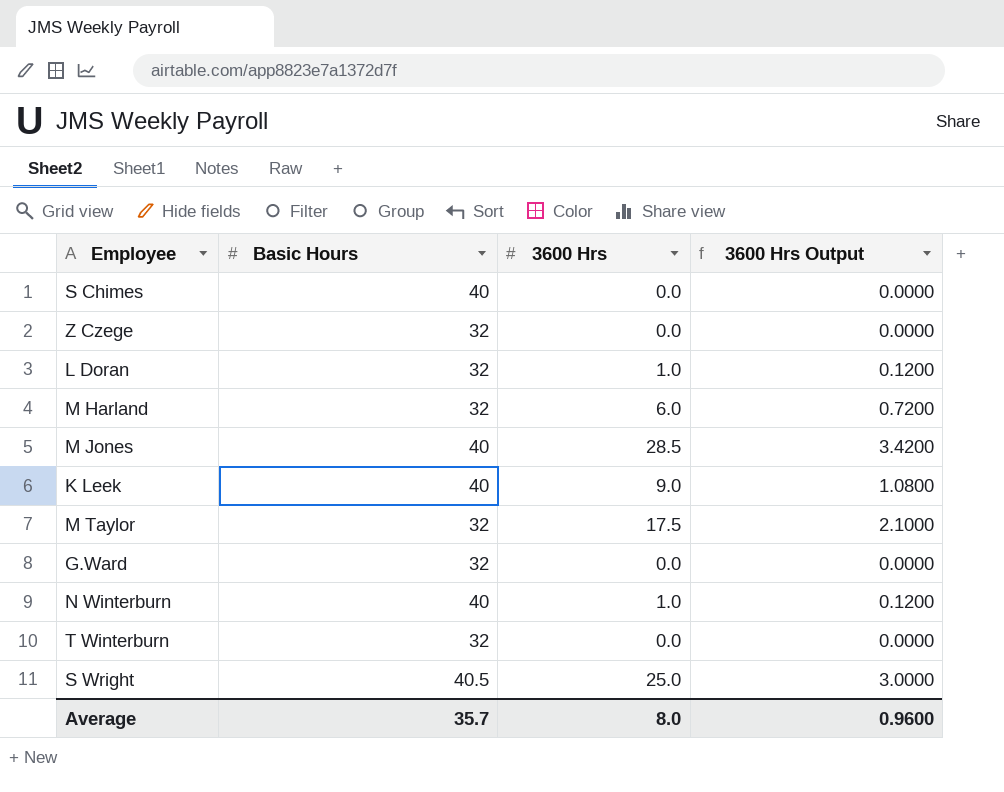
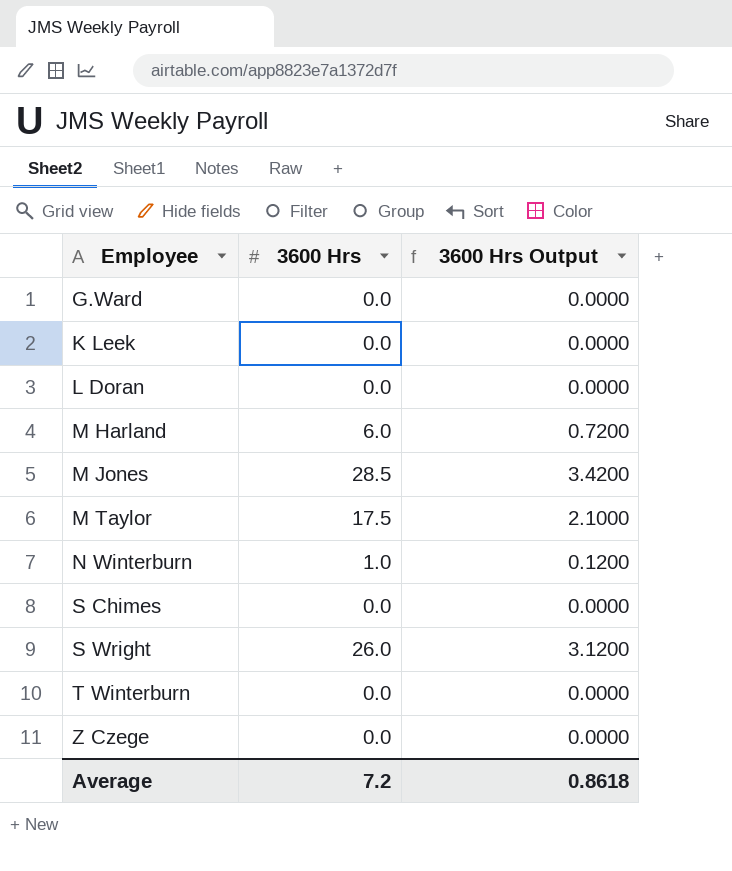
row order: none -> Employee ascending
column Basic Hours | position: 2 -> none
K Leek | 3600 Hrs: 9.0 -> 0.0
K Leek | 3600 Hrs Output: 1.0800 -> 0.0000
L Doran | 3600 Hrs: 1.0 -> 0.0
L Doran | 3600 Hrs Output: 0.1200 -> 0.0000
S Wright | 3600 Hrs: 25.0 -> 26.0
S Wright | 3600 Hrs Output: 3.0000 -> 3.1200
Average | 3600 Hrs: 8.0 -> 7.2
Average | 3600 Hrs Output: 0.9600 -> 0.8618

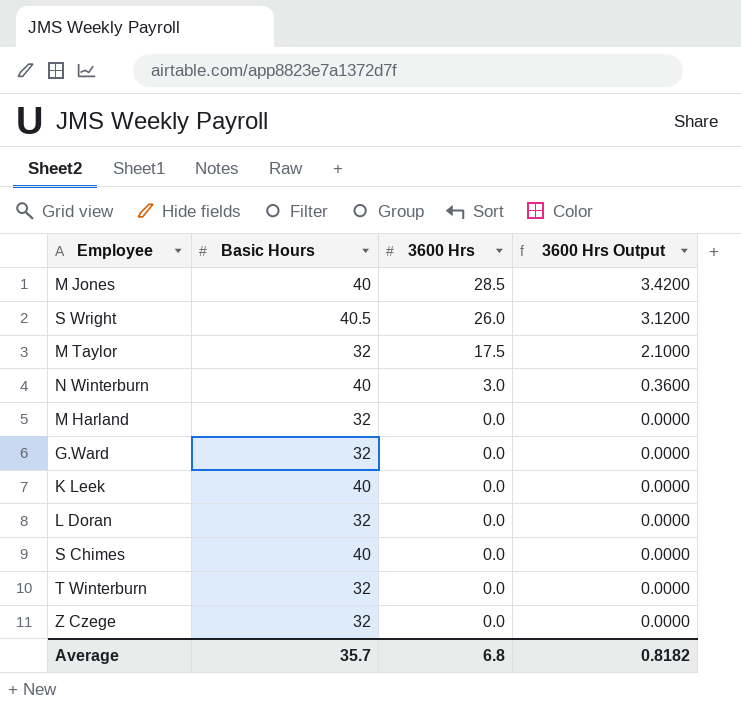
row order: Employee ascending -> 3600 Hrs descending
column Basic Hours | position: none -> 2
N Winterburn | 3600 Hrs: 1.0 -> 3.0
N Winterburn | 3600 Hrs Output: 0.1200 -> 0.3600
M Harland | 3600 Hrs: 6.0 -> 0.0
M Harland | 3600 Hrs Output: 0.7200 -> 0.0000
Average | 3600 Hrs: 7.2 -> 6.8
Average | 3600 Hrs Output: 0.8618 -> 0.8182

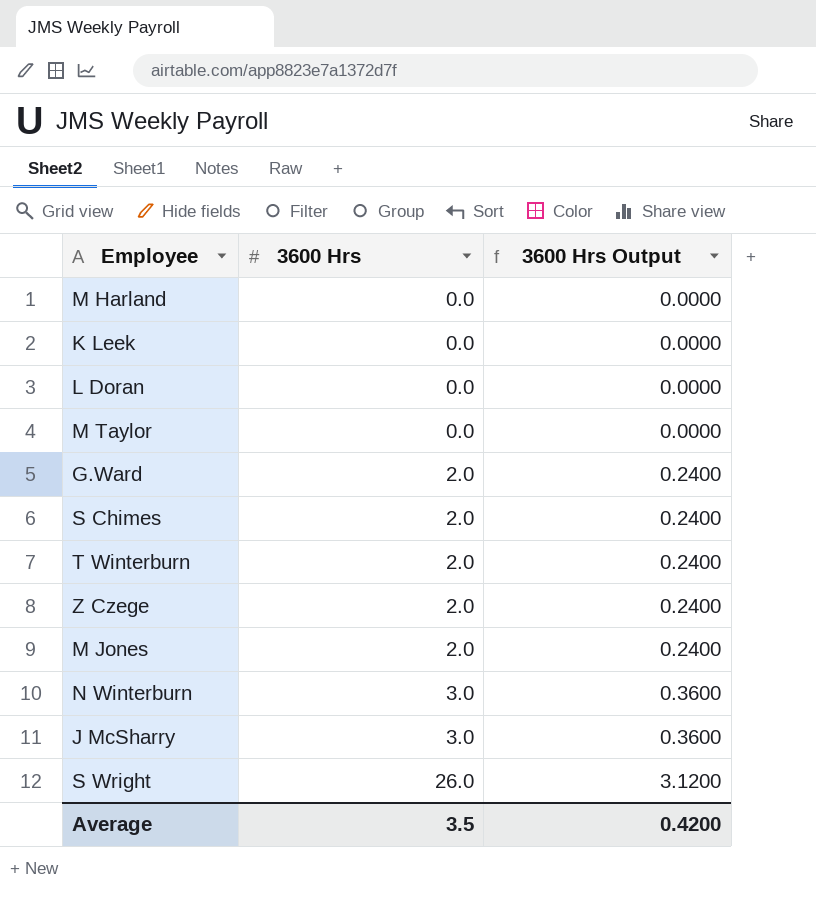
row order: 3600 Hrs descending -> 3600 Hrs ascending
column Basic Hours | position: 2 -> none
M Taylor | 3600 Hrs: 17.5 -> 0.0
M Taylor | 3600 Hrs Output: 2.1000 -> 0.0000
G.Ward | 3600 Hrs: 0.0 -> 2.0
G.Ward | 3600 Hrs Output: 0.0000 -> 0.2400
S Chimes | 3600 Hrs: 0.0 -> 2.0
S Chimes | 3600 Hrs Output: 0.0000 -> 0.2400
T Winterburn | 3600 Hrs: 0.0 -> 2.0
T Winterburn | 3600 Hrs Output: 0.0000 -> 0.2400
Z Czege | 3600 Hrs: 0.0 -> 2.0
Z Czege | 3600 Hrs Output: 0.0000 -> 0.2400
M Jones | 3600 Hrs: 28.5 -> 2.0
M Jones | 3600 Hrs Output: 3.4200 -> 0.2400
row J McSharry: none -> 3.0 | 0.3600
Average | 3600 Hrs: 6.8 -> 3.5
Average | 3600 Hrs Output: 0.8182 -> 0.4200

